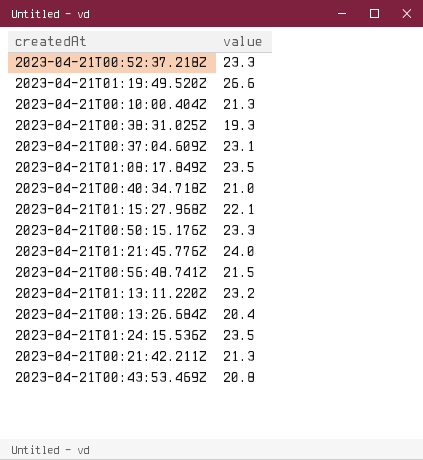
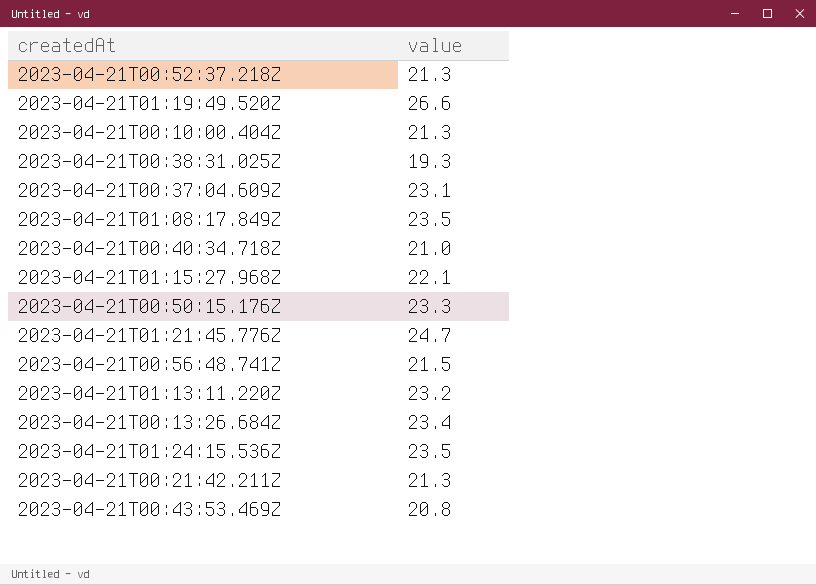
2023-04-21T00:52:37.218Z | value: 23.3 -> 21.3
2023-04-21T01:21:45.776Z | value: 24.0 -> 24.7
2023-04-21T00:13:26.684Z | value: 20.4 -> 23.4

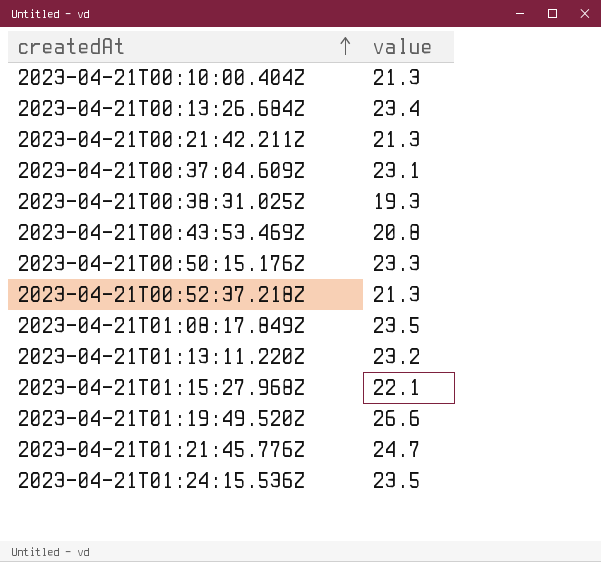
row order: none -> createdAt ascending
row 2023-04-21T00:40:34.718Z: 21.0 -> none
row 2023-04-21T00:56:48.741Z: 21.5 -> none

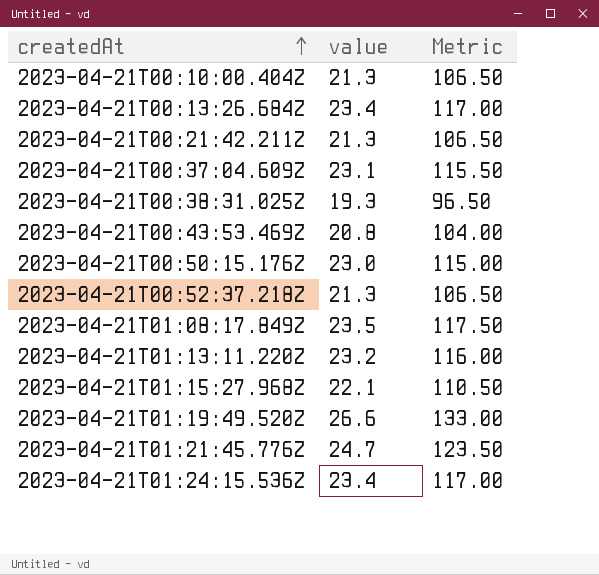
column Metric | formula: none -> [value] * 5
2023-04-21T00:50:15.176Z | value: 23.3 -> 23.0
2023-04-21T01:24:15.536Z | value: 23.5 -> 23.4

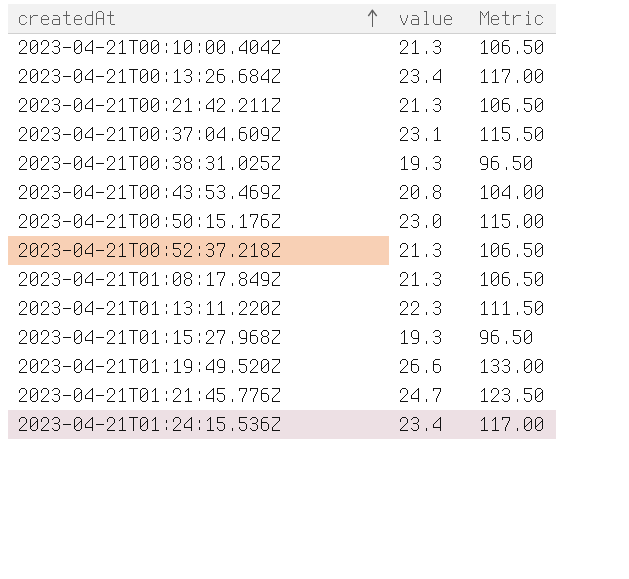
2023-04-21T01:08:17.849Z | value: 23.5 -> 21.3
2023-04-21T01:08:17.849Z | Metric: 117.50 -> 106.50
2023-04-21T01:13:11.220Z | value: 23.2 -> 22.3
2023-04-21T01:13:11.220Z | Metric: 116.00 -> 111.50
2023-04-21T01:15:27.968Z | value: 22.1 -> 19.3
2023-04-21T01:15:27.968Z | Metric: 110.50 -> 96.50

